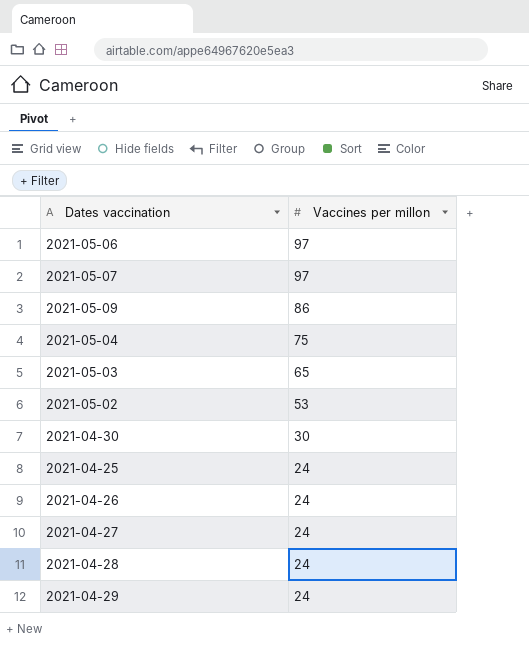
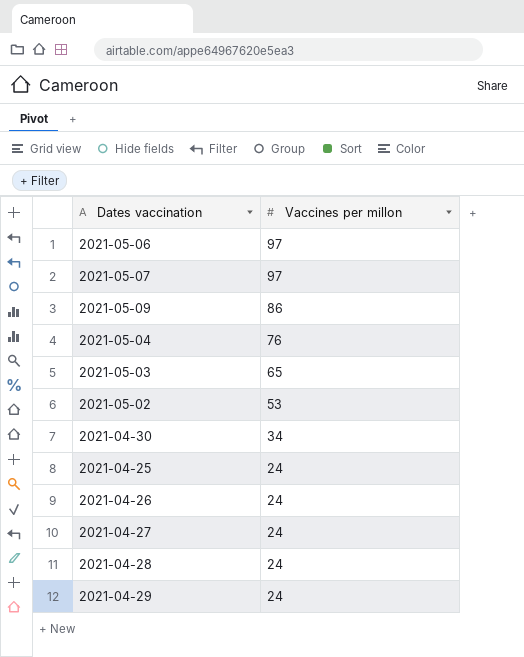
2021-05-04 | Vaccines per millon: 75 -> 76
2021-04-30 | Vaccines per millon: 30 -> 34

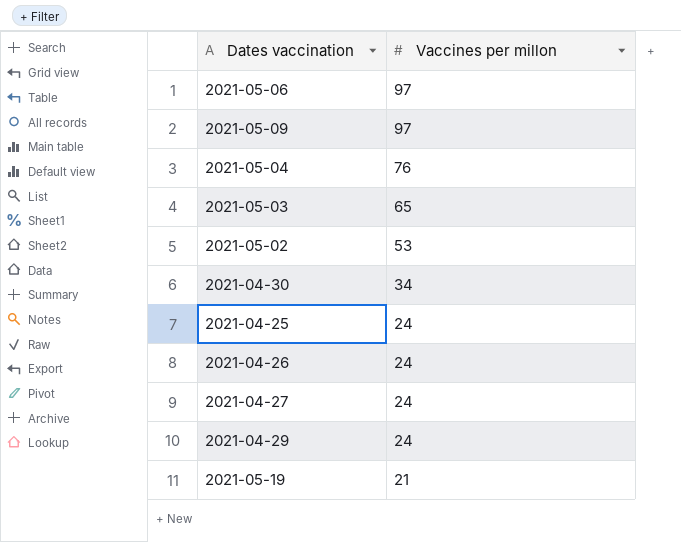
row 2021-05-07: 97 -> none
row 2021-04-28: 24 -> none
2021-05-09 | Vaccines per millon: 86 -> 97
row 2021-05-19: none -> 21

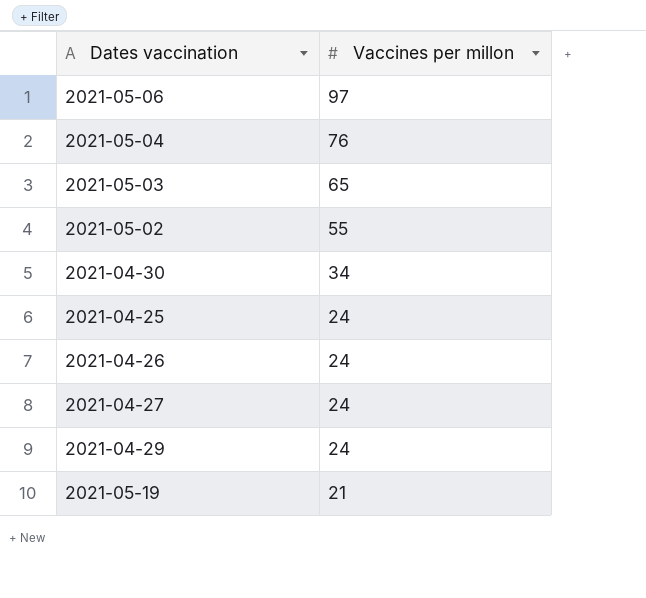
row 2021-05-09: 97 -> none
2021-05-02 | Vaccines per millon: 53 -> 55

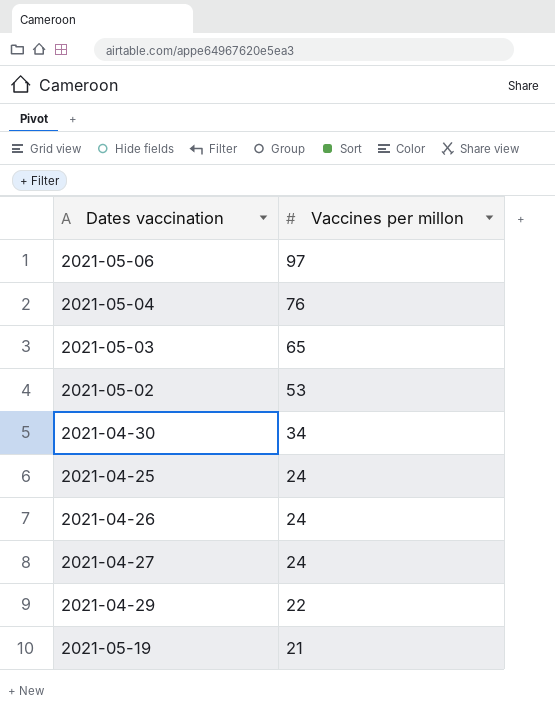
2021-05-02 | Vaccines per millon: 55 -> 53
2021-04-29 | Vaccines per millon: 24 -> 22

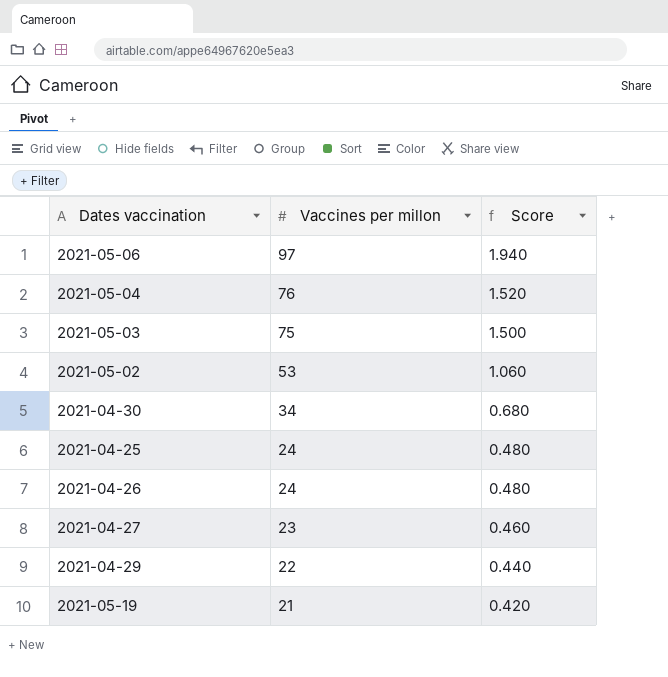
column Score | formula: none -> [Vaccines per millon] * 0.02
2021-05-03 | Vaccines per millon: 65 -> 75
2021-04-27 | Vaccines per millon: 24 -> 23

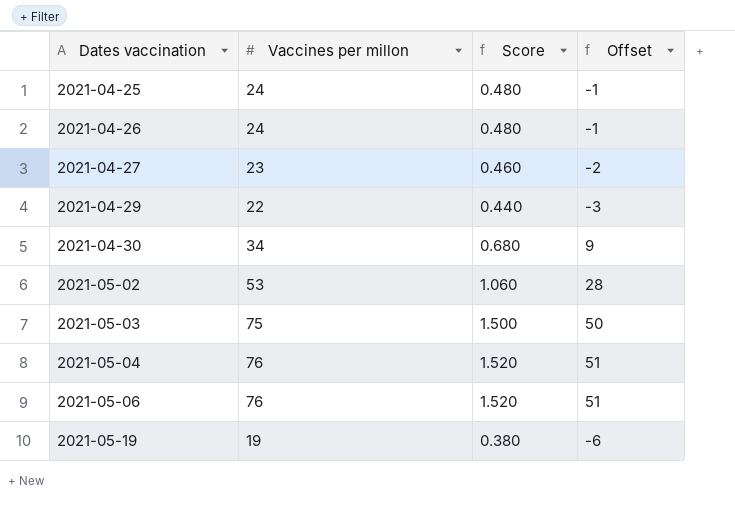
row order: Vaccines per millon descending -> Dates vaccination ascending
column Offset | formula: none -> [Vaccines per millon] - 25
2021-05-06 | Vaccines per millon: 97 -> 76
2021-05-06 | Score: 1.940 -> 1.520
2021-05-19 | Vaccines per millon: 21 -> 19
2021-05-19 | Score: 0.420 -> 0.380

